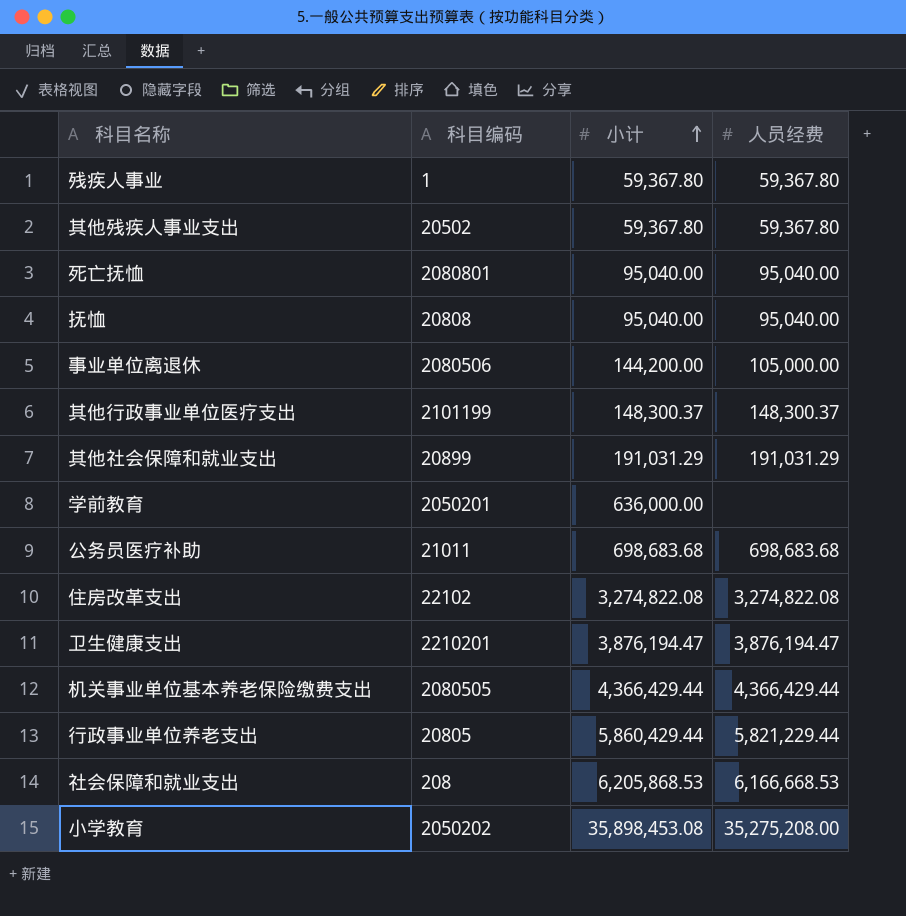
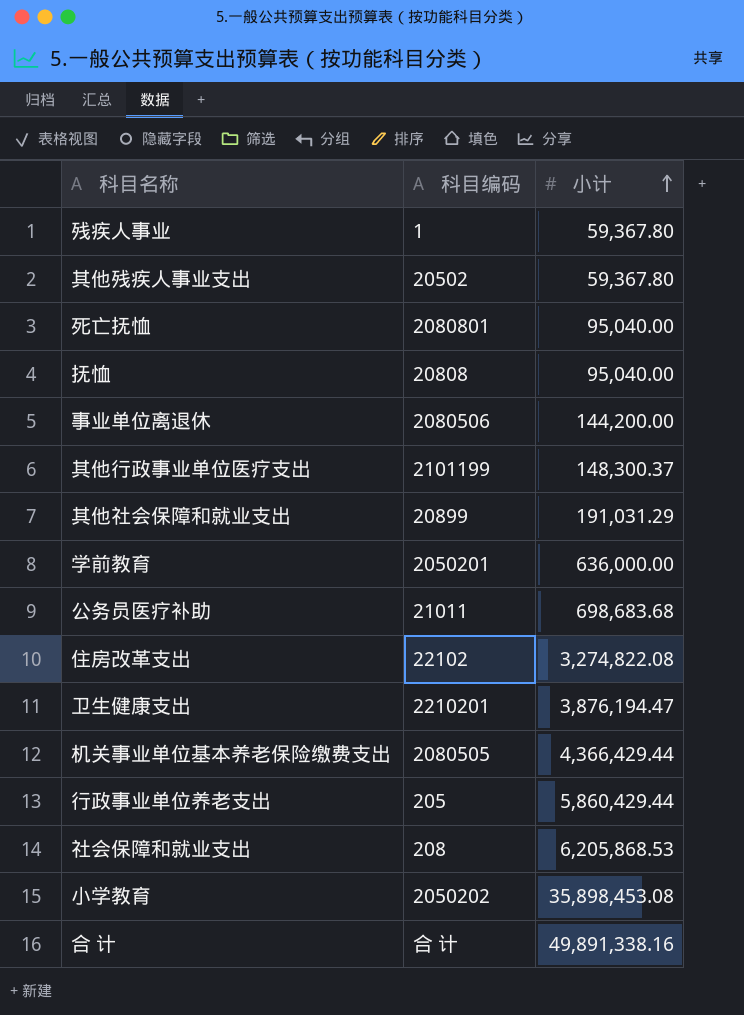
column 人员经费 | position: 4 -> none
行政事业单位养老支出 | 科目编码: 20805 -> 205
row 合 计: none -> 合 计 | 49,891,338.16

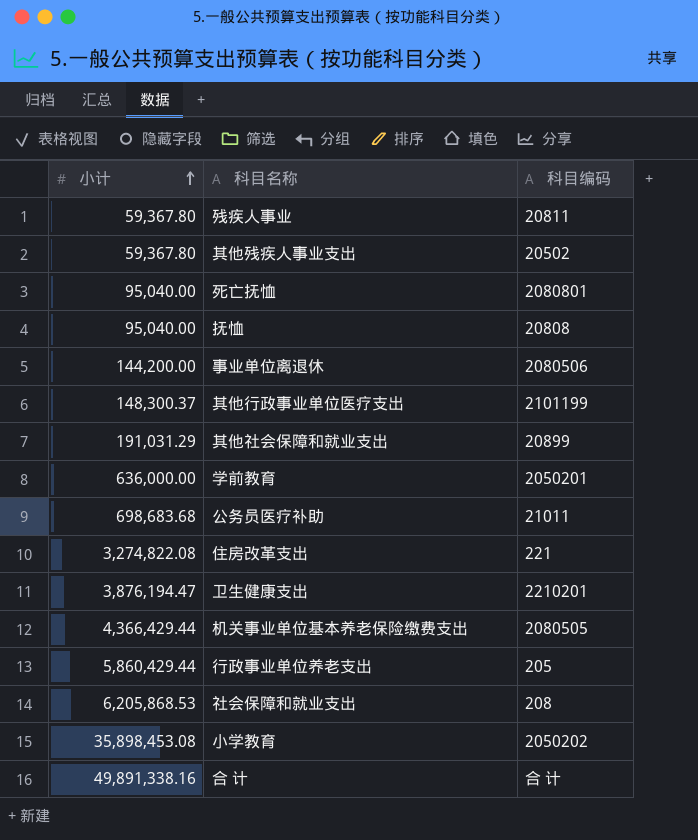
column 小计 | position: 3 -> 1
残疾人事业 | 科目编码: 1 -> 20811
住房改革支出 | 科目编码: 22102 -> 221

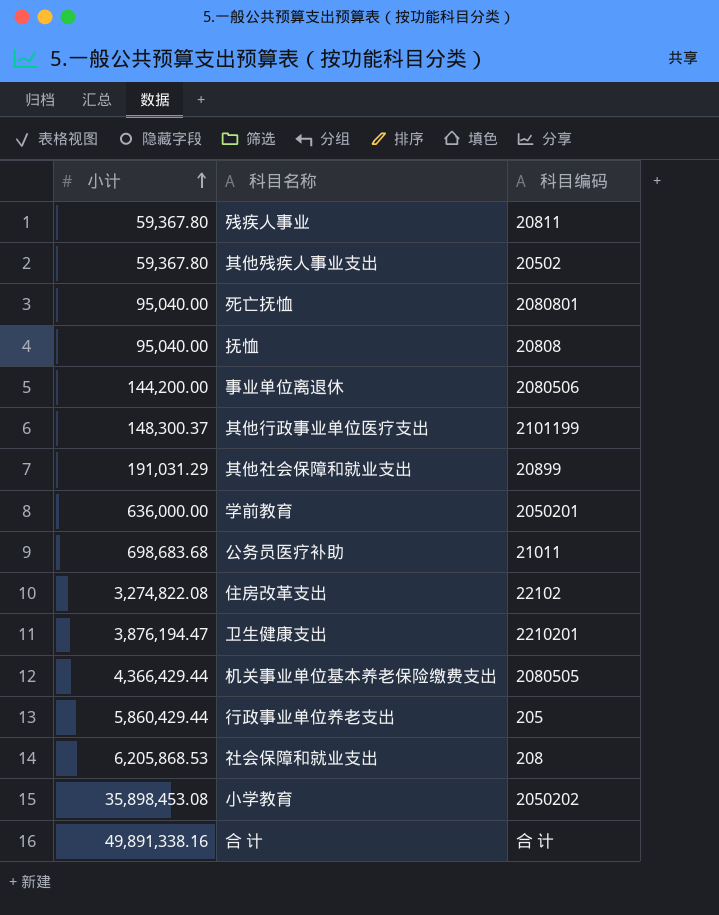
住房改革支出 | 科目编码: 221 -> 22102

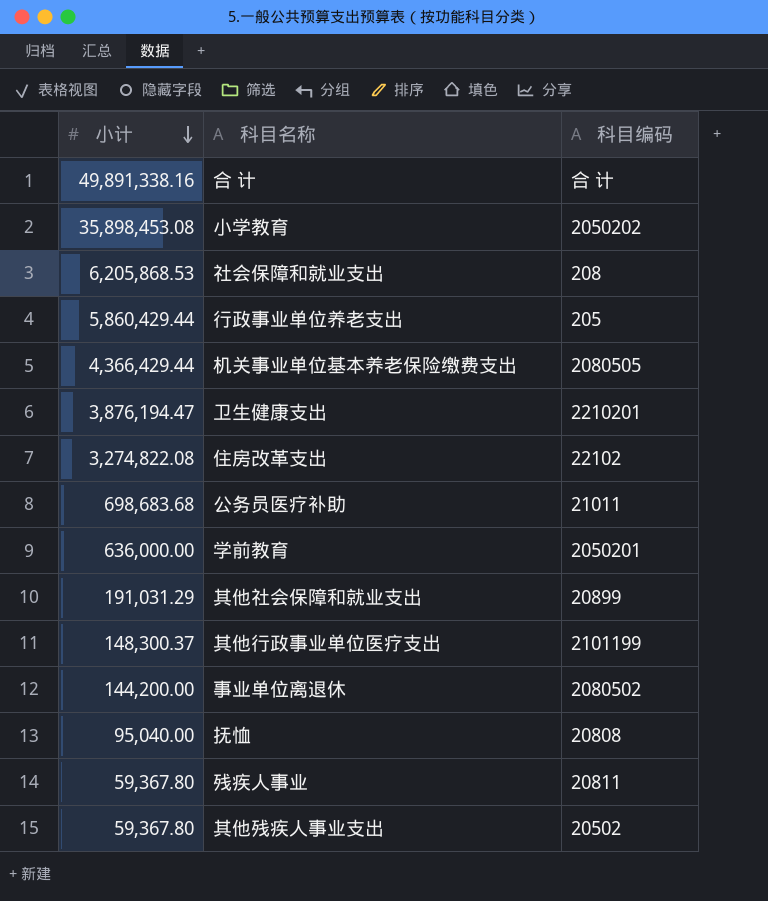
row order: 小计 ascending -> 小计 descending
row 死亡抚恤: 95,040.00 | 2080801 -> none
事业单位离退休 | 科目编码: 2080506 -> 2080502

